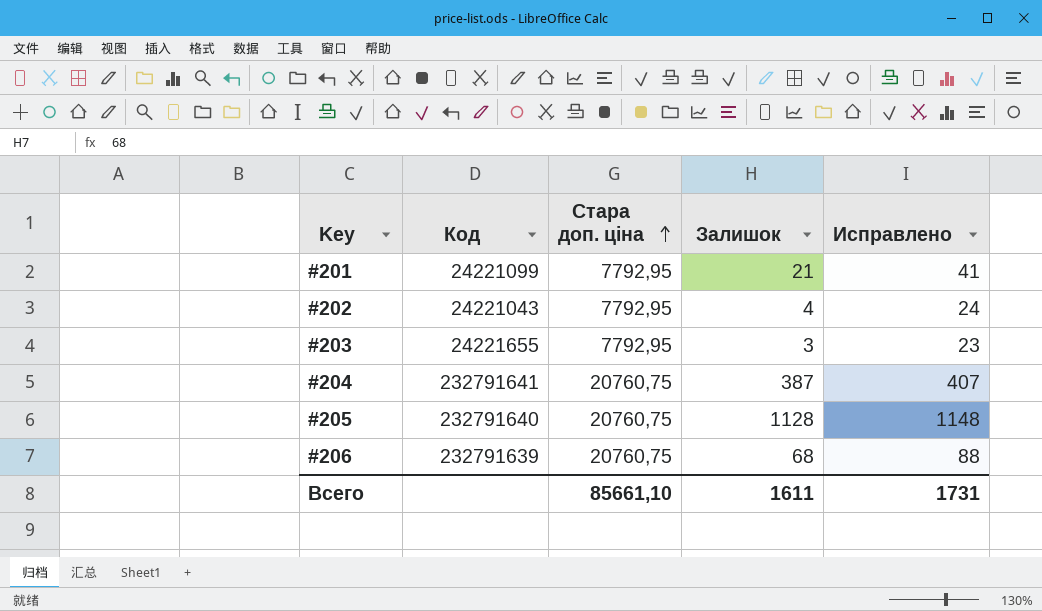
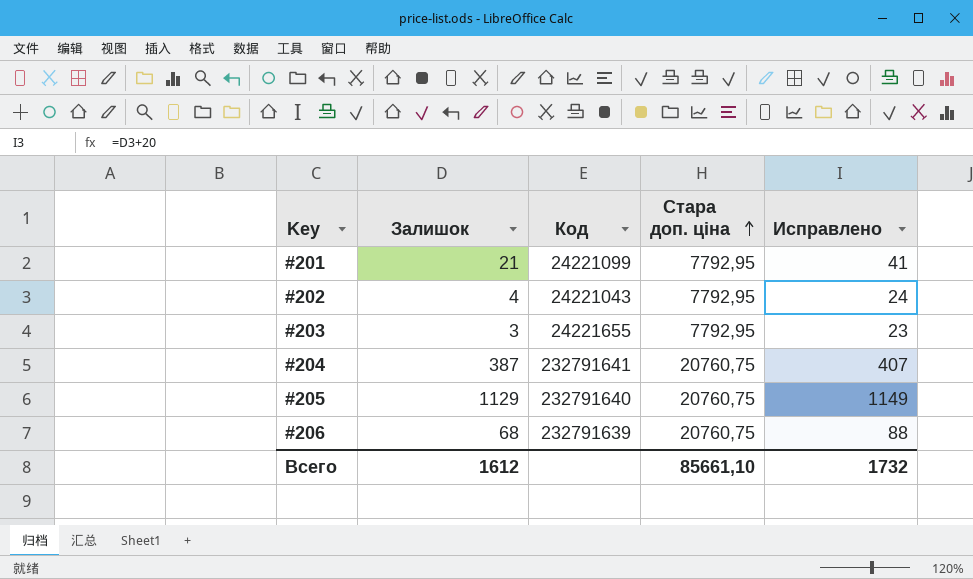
column Залишок | position: 4 -> 2
#205 | Залишок: 1128 -> 1129
#205 | Исправлено: 1148 -> 1149
Всего | Залишок: 1611 -> 1612
Всего | Исправлено: 1731 -> 1732

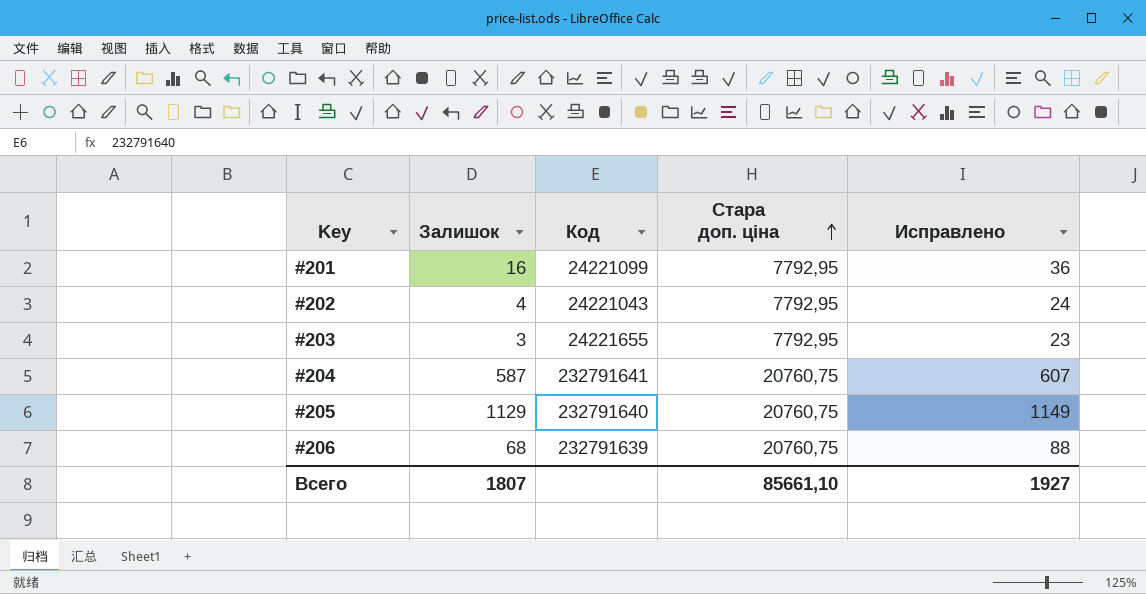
#201 | Залишок: 21 -> 16
#201 | Исправлено: 41 -> 36
#204 | Залишок: 387 -> 587
#204 | Исправлено: 407 -> 607
Всего | Залишок: 1612 -> 1807
Всего | Исправлено: 1732 -> 1927

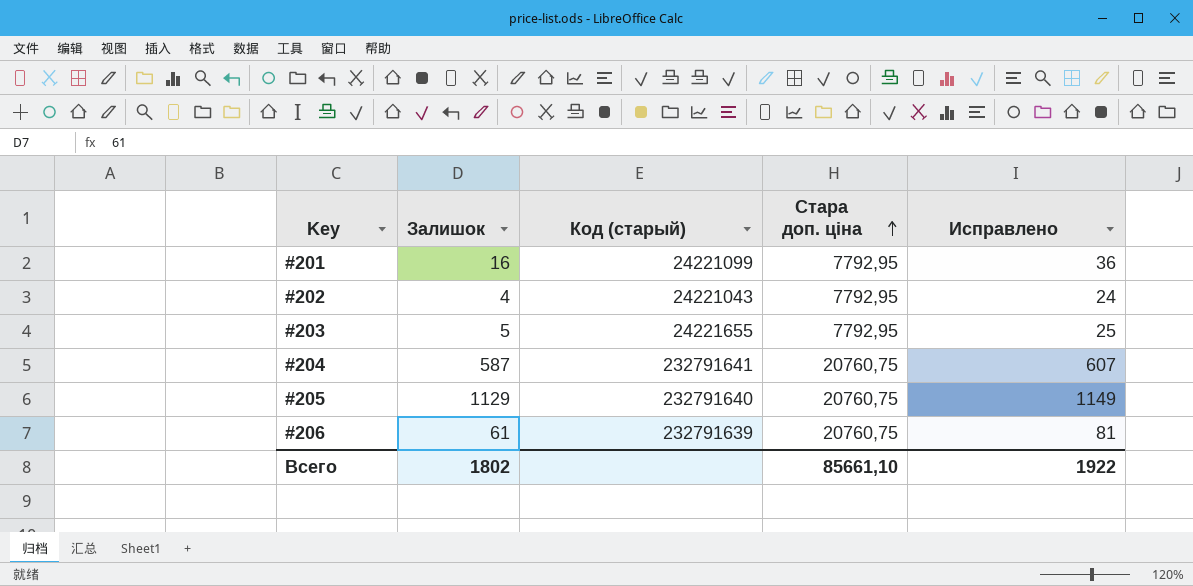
column name: Код -> Код (старый)
#203 | Залишок: 3 -> 5
#203 | Исправлено: 23 -> 25
#206 | Залишок: 68 -> 61
#206 | Исправлено: 88 -> 81
Всего | Залишок: 1807 -> 1802
Всего | Исправлено: 1927 -> 1922

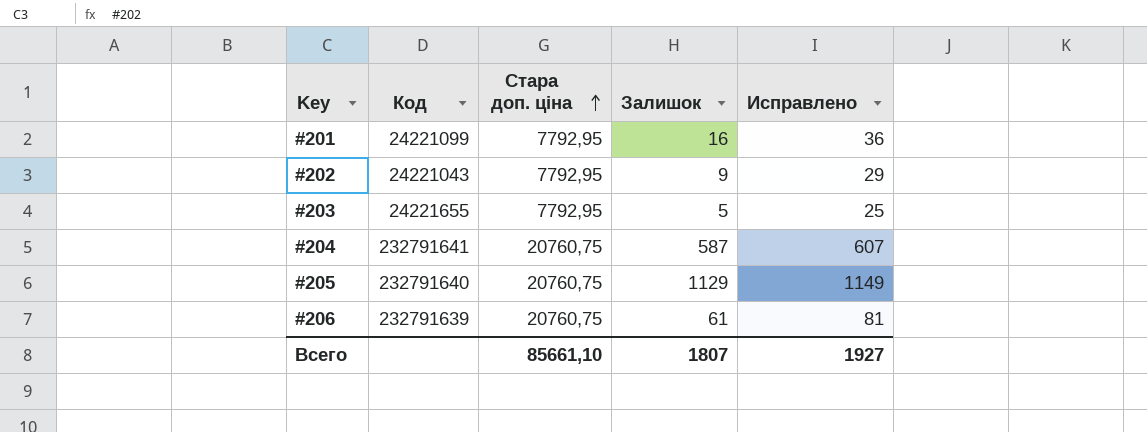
column name: Код (старый) -> Код
column Залишок | position: 2 -> 4
#202 | Залишок: 4 -> 9
#202 | Исправлено: 24 -> 29
Всего | Залишок: 1802 -> 1807
Всего | Исправлено: 1922 -> 1927

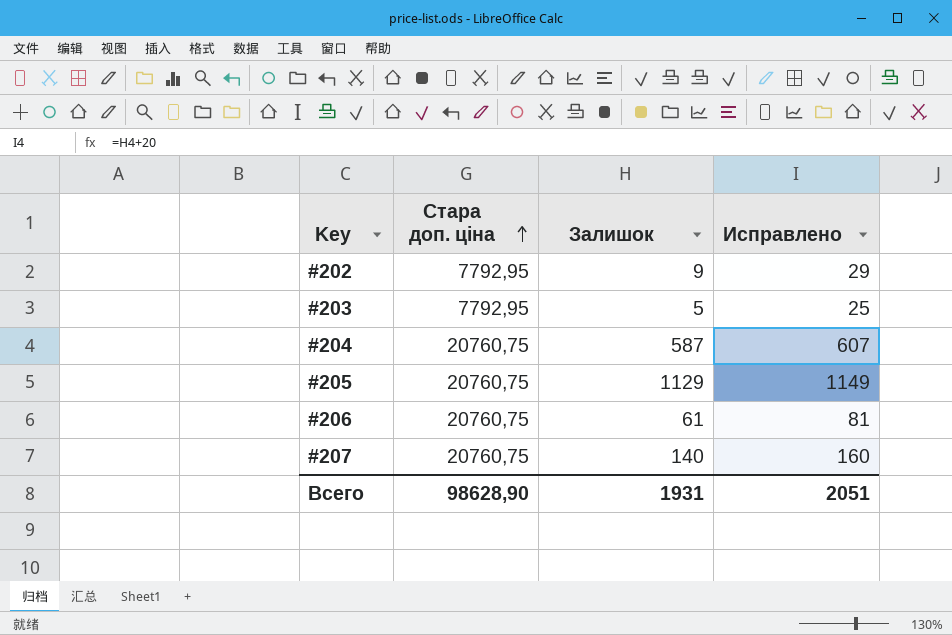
column Код | position: 2 -> none
row #201: 24221099 | 7792,95 | 16 | 36 -> none
row #207: none -> 20760,75 | 140 | 160
Всего | Стара доп. ціна: 85661,10 -> 98628,90
Всего | Залишок: 1807 -> 1931
Всего | Исправлено: 1927 -> 2051

